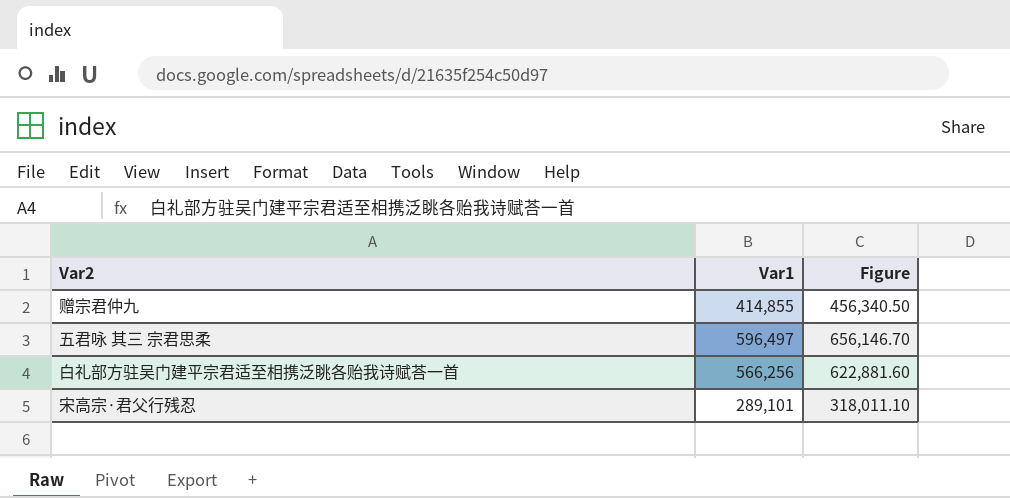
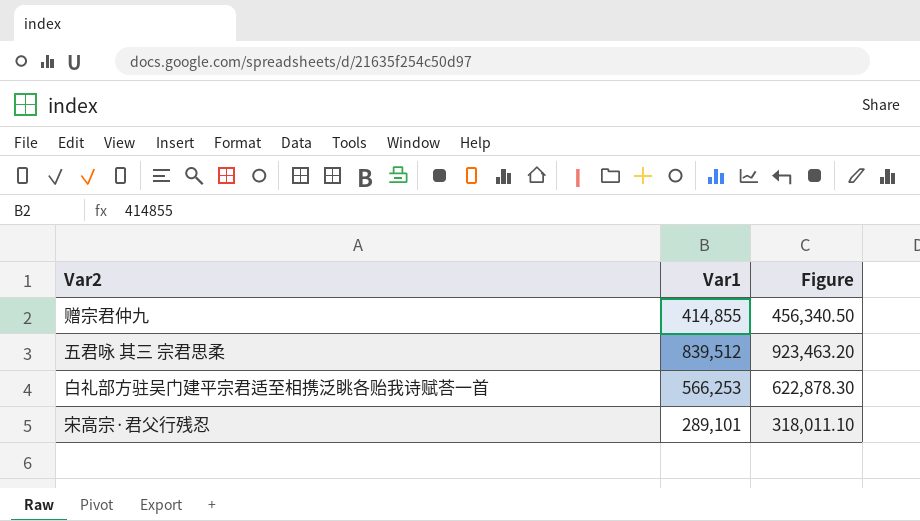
五君咏 其三 宗君思柔 | Var1: 596,497 -> 839,512
五君咏 其三 宗君思柔 | Figure: 656,146.70 -> 923,463.20
白礼部方驻吴门建平宗君适至相携泛眺各贻我诗赋荅一首 | Var1: 566,256 -> 566,253
白礼部方驻吴门建平宗君适至相携泛眺各贻我诗赋荅一首 | Figure: 622,881.60 -> 622,878.30

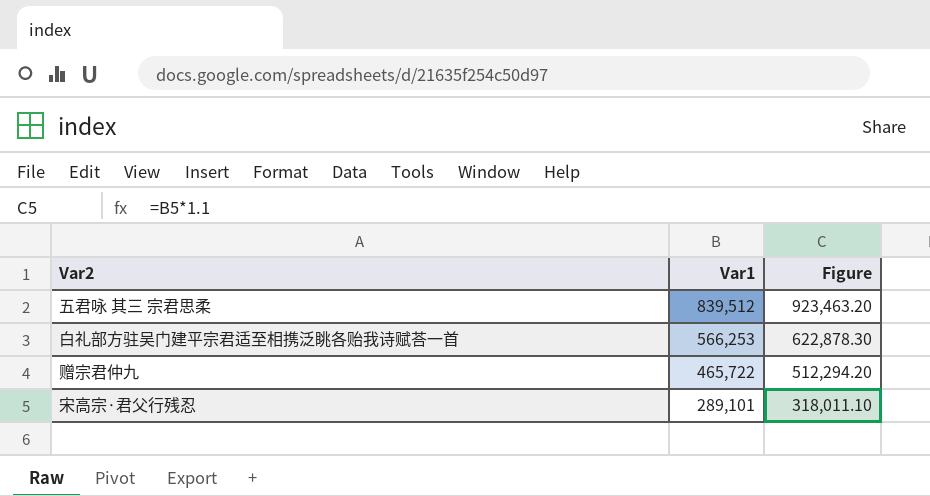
row order: none -> Var1 descending
赠宗君仲九 | Var1: 414,855 -> 465,722
赠宗君仲九 | Figure: 456,340.50 -> 512,294.20

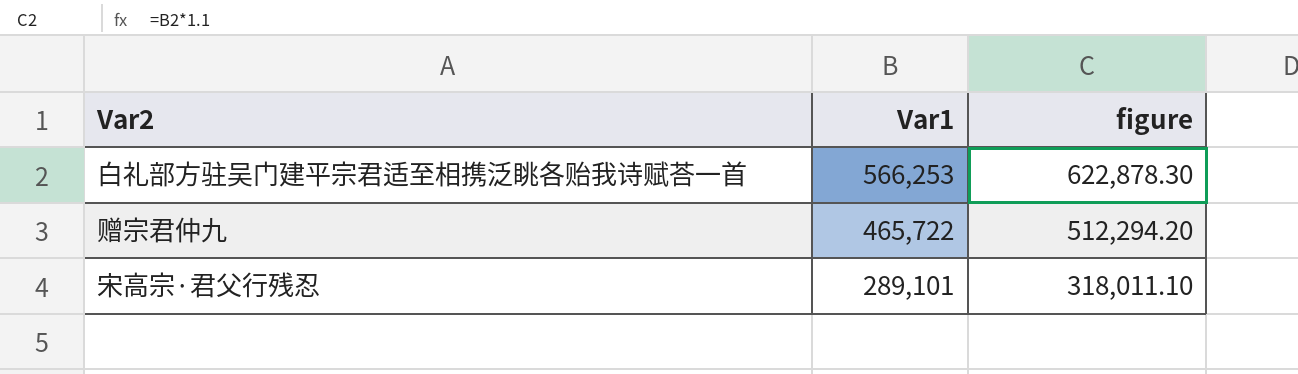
column name: Figure -> figure
row 五君咏 其三 宗君思柔: 839,512 | 923,463.20 -> none

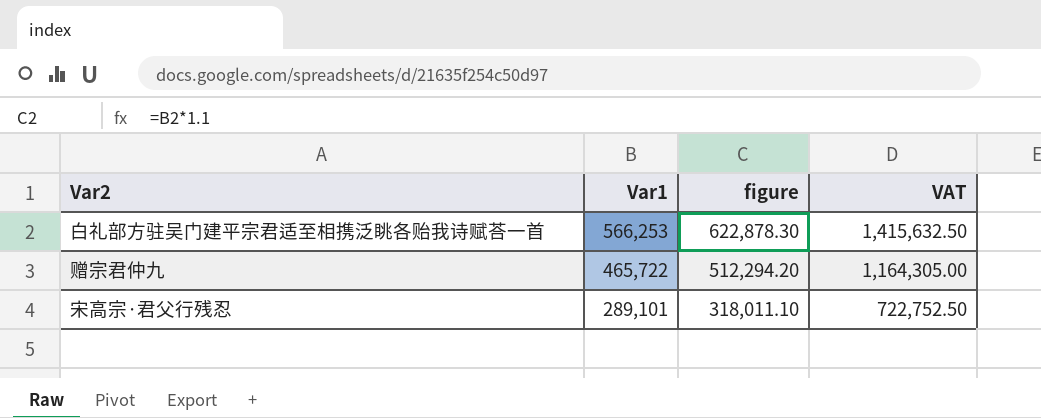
column VAT | formula: none -> [Var1] * 2.5

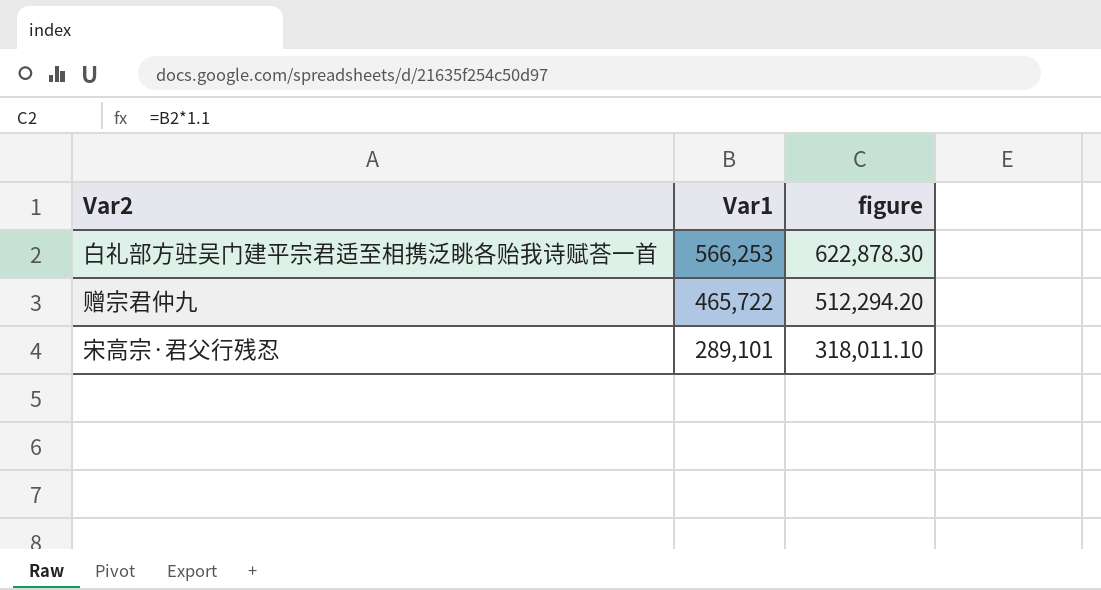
column VAT | formula: [Var1] * 2.5 -> none

